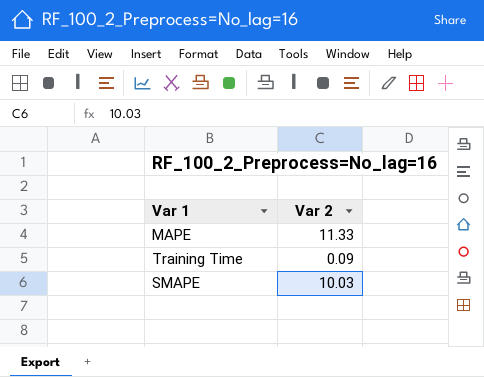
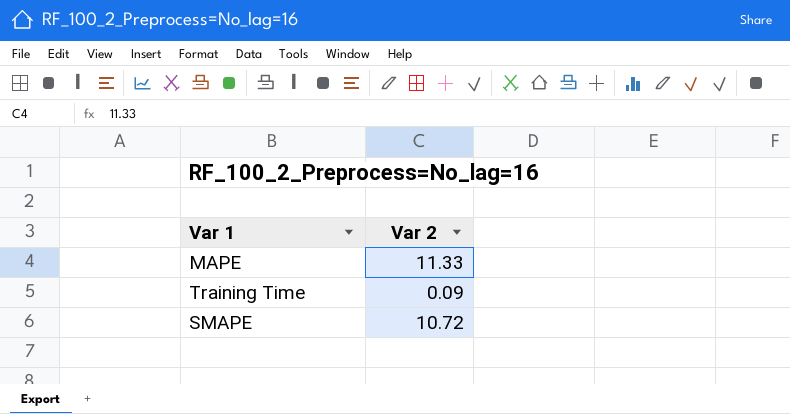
SMAPE | Var 2: 10.03 -> 10.72

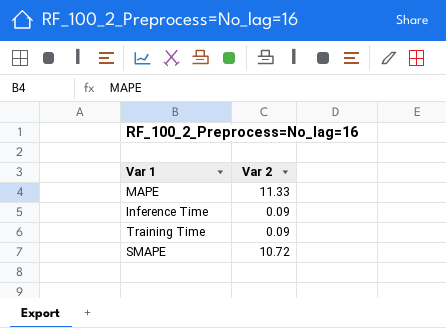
row Inference Time: none -> 0.09

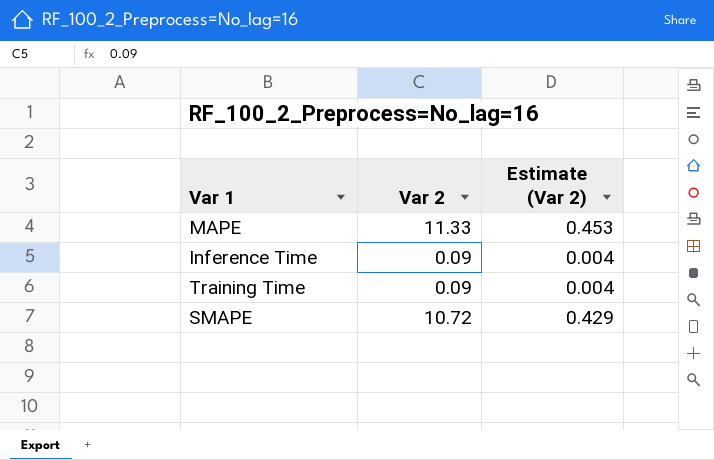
column Estimate (Var 2) | formula: none -> [Var 2] * 0.04

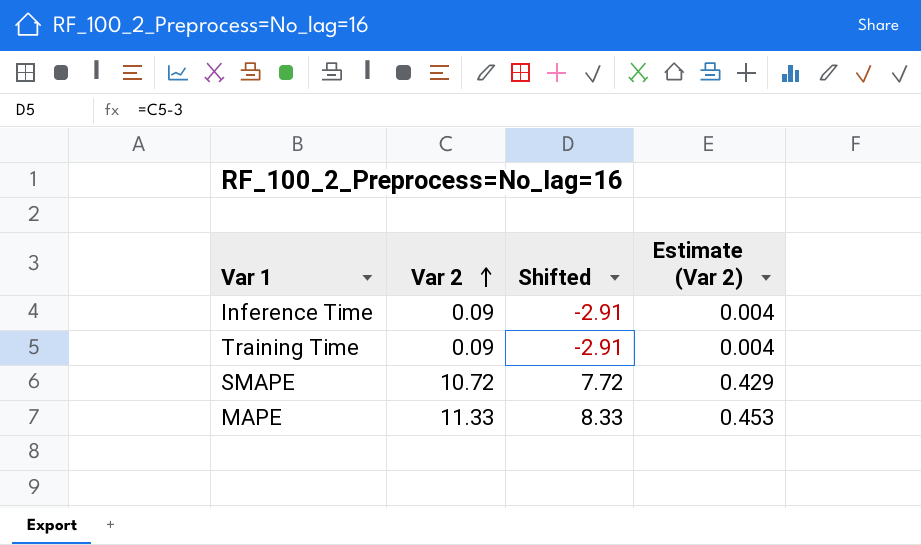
row order: none -> Var 2 ascending
column Shifted | formula: none -> [Var 2] - 3

